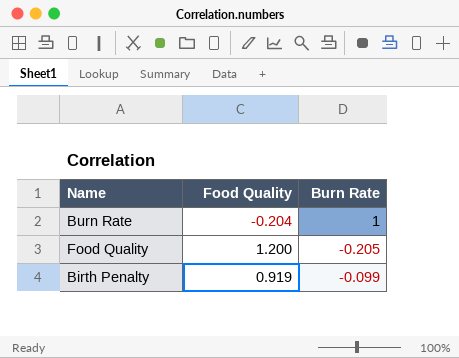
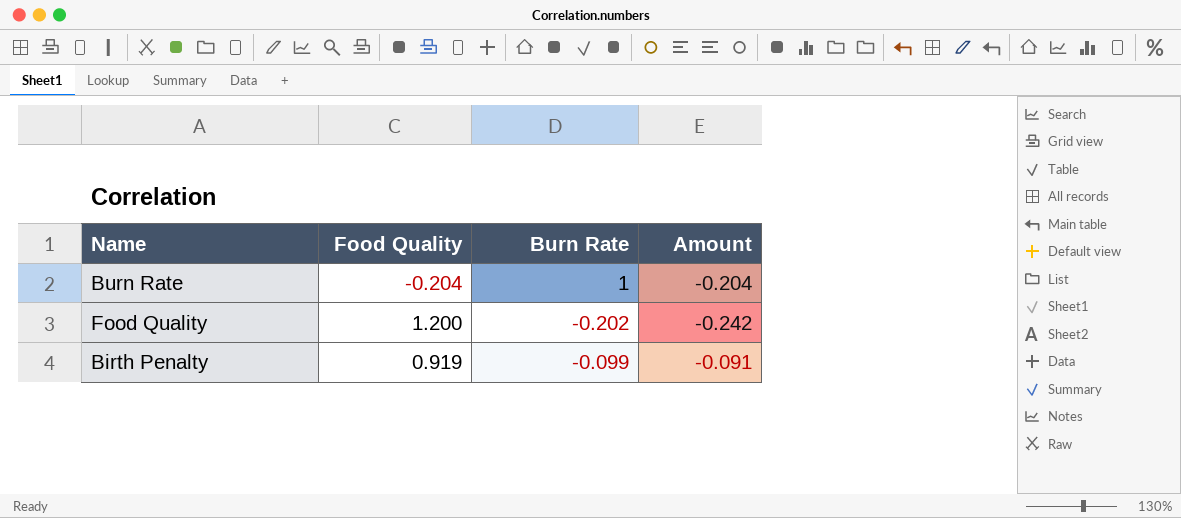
column Amount | formula: none -> [Food Quality] * [Burn Rate]
Food Quality | Burn Rate: -0.205 -> -0.202

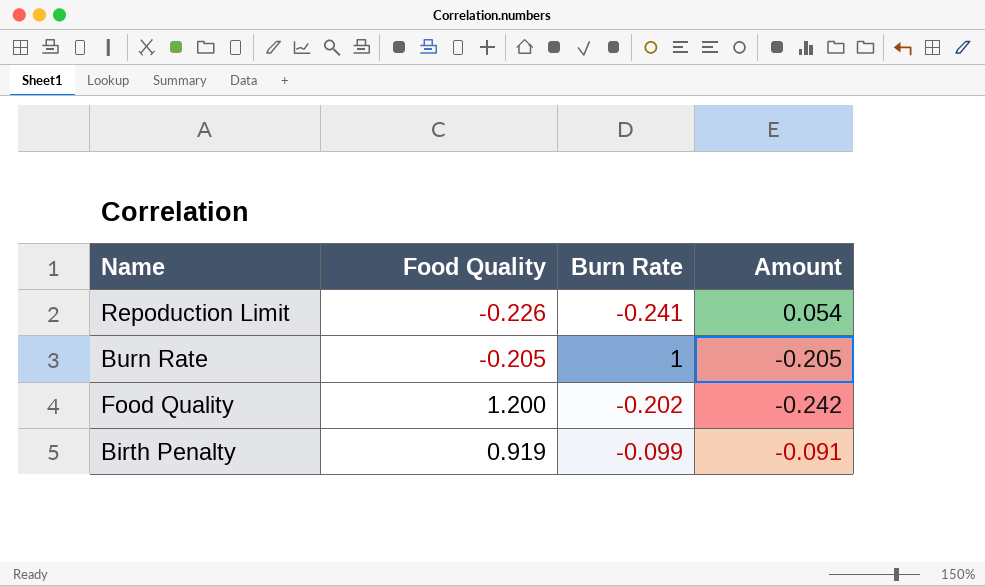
row Repoduction Limit: none -> -0.226 | -0.241 | 0.054
Burn Rate | Food Quality: -0.204 -> -0.205
Burn Rate | Amount: -0.204 -> -0.205

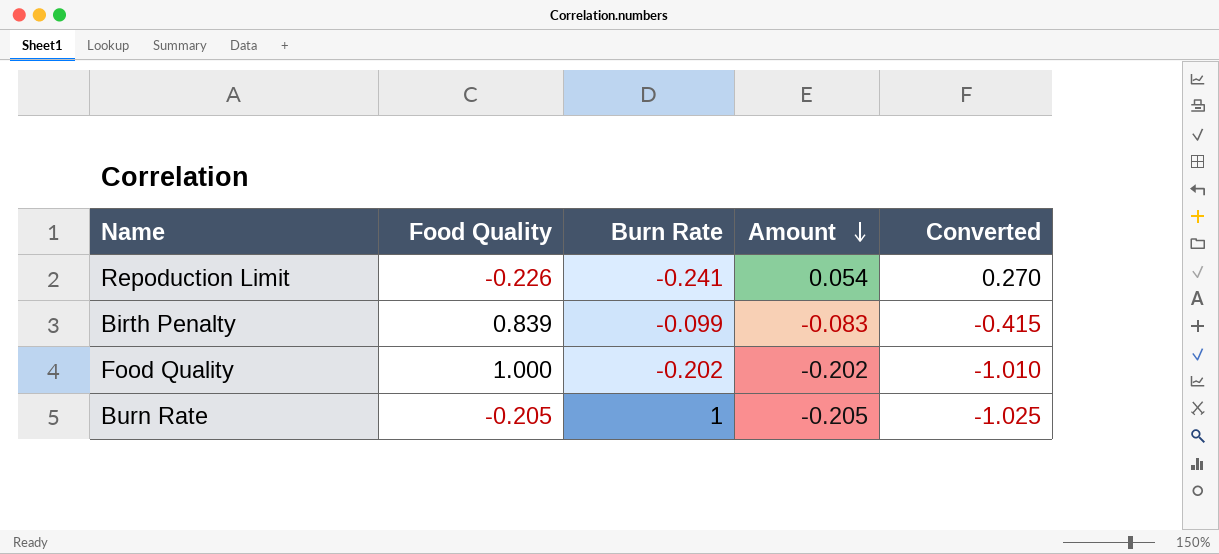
row order: none -> Amount descending
column Converted | formula: none -> [Amount] * 5
Birth Penalty | Food Quality: 0.919 -> 0.839
Birth Penalty | Amount: -0.091 -> -0.083
Food Quality | Food Quality: 1.200 -> 1.000
Food Quality | Amount: -0.242 -> -0.202

